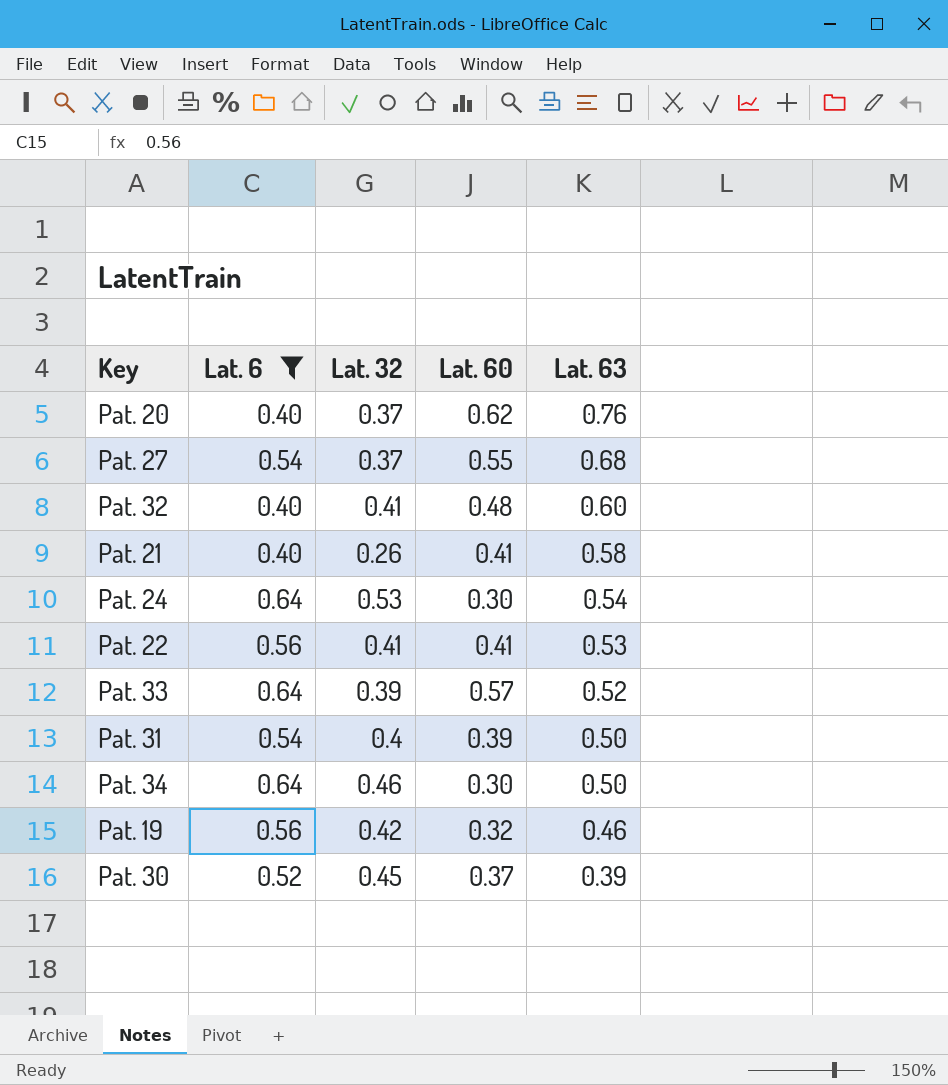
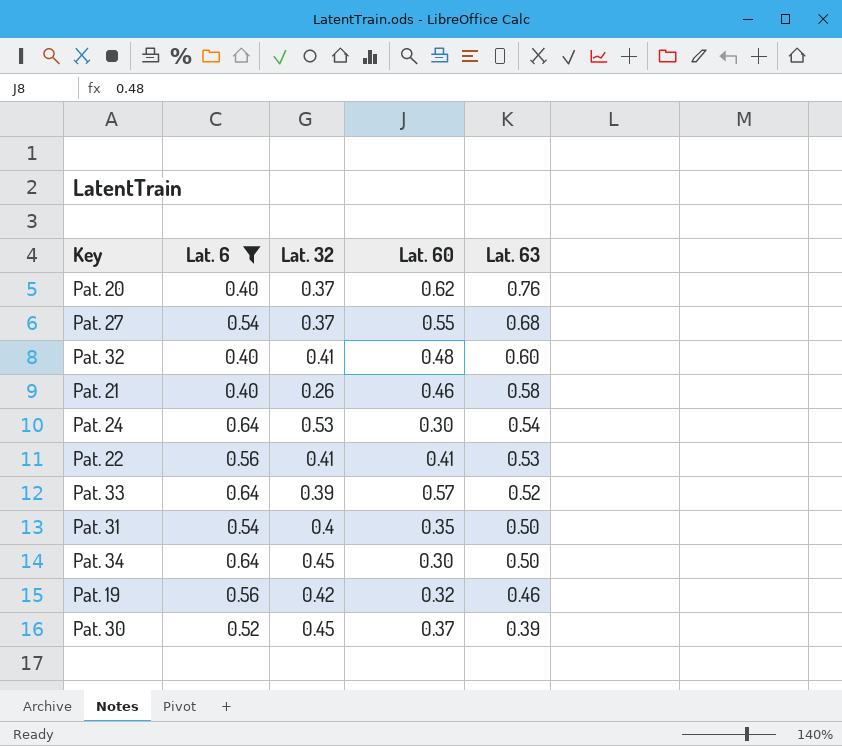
Pat. 21 | Lat. 60: 0.41 -> 0.46
Pat. 31 | Lat. 60: 0.39 -> 0.35
Pat. 34 | Lat. 32: 0.46 -> 0.45

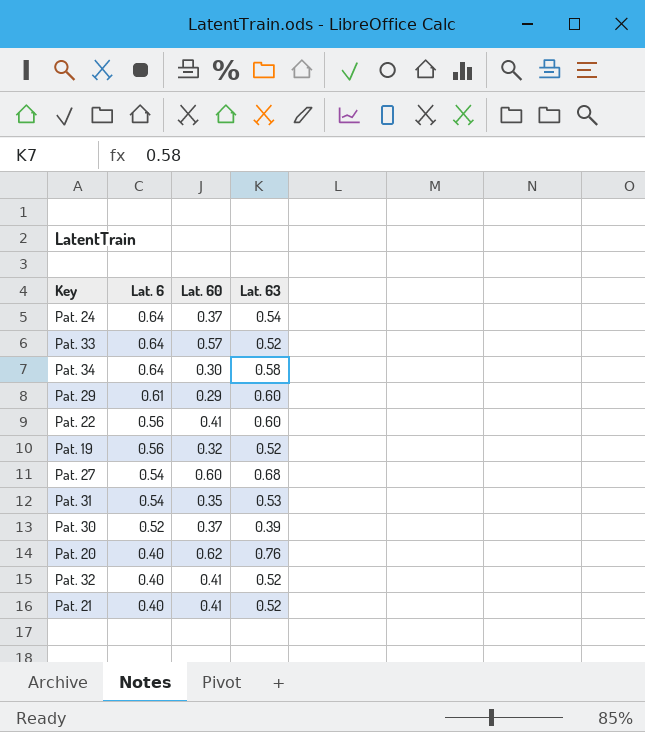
filter: Lat. 6 != 0.61 -> none
row order: Lat. 63 descending -> Lat. 6 descending
column Lat. 32 | position: 3 -> none
Pat. 24 | Lat. 60: 0.30 -> 0.37
Pat. 34 | Lat. 63: 0.50 -> 0.58
Pat. 22 | Lat. 63: 0.53 -> 0.60
Pat. 19 | Lat. 63: 0.46 -> 0.52
Pat. 27 | Lat. 60: 0.55 -> 0.60
Pat. 31 | Lat. 63: 0.50 -> 0.53
Pat. 32 | Lat. 60: 0.48 -> 0.41
Pat. 32 | Lat. 63: 0.60 -> 0.52
Pat. 21 | Lat. 60: 0.46 -> 0.41
Pat. 21 | Lat. 63: 0.58 -> 0.52

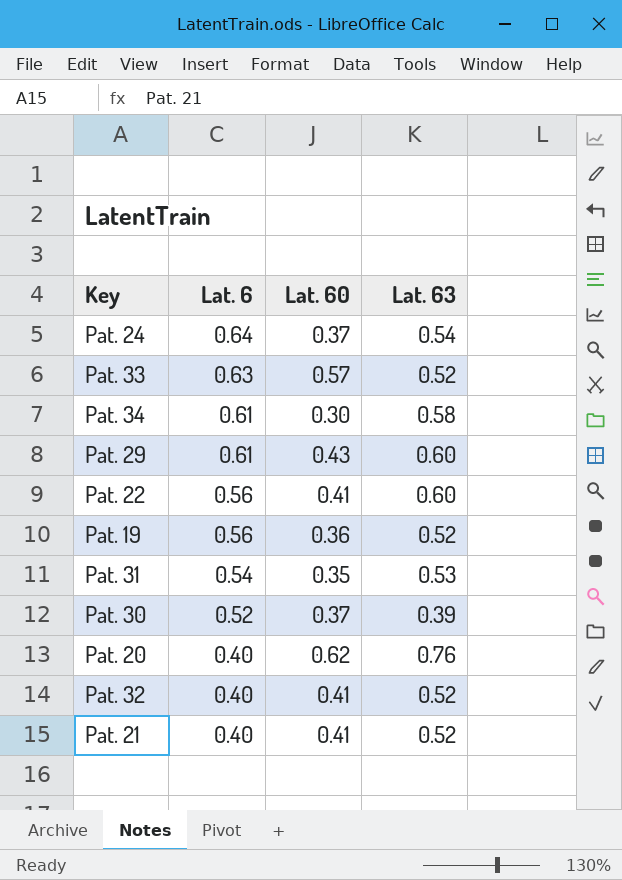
row Pat. 27: 0.54 | 0.60 | 0.68 -> none
Pat. 33 | Lat. 6: 0.64 -> 0.63
Pat. 34 | Lat. 6: 0.64 -> 0.61
Pat. 29 | Lat. 60: 0.29 -> 0.43
Pat. 19 | Lat. 60: 0.32 -> 0.36

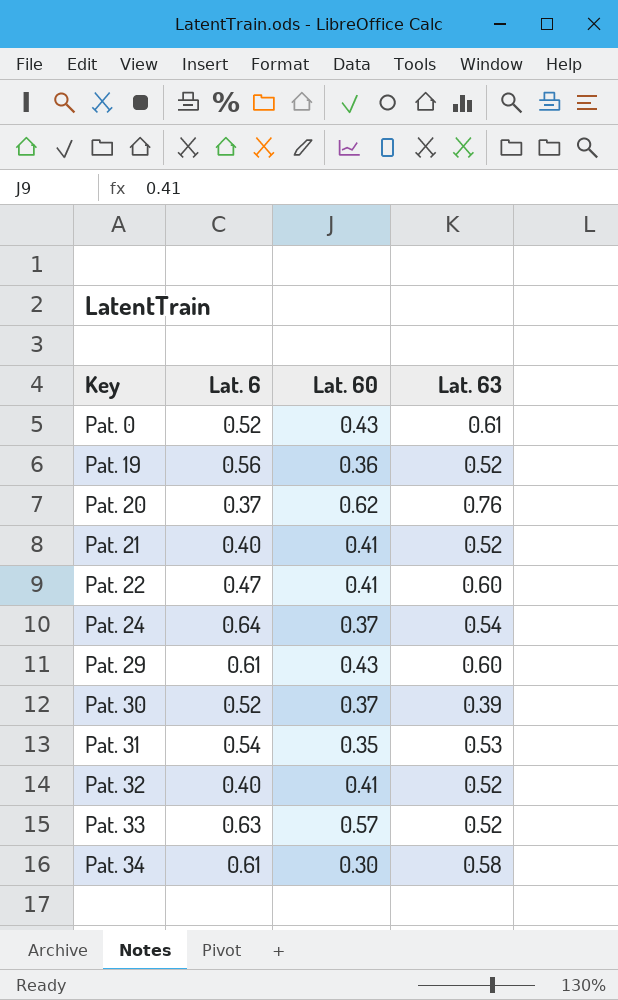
row order: Lat. 6 descending -> Key ascending
row Pat. 0: none -> 0.52 | 0.43 | 0.61
Pat. 20 | Lat. 6: 0.40 -> 0.37
Pat. 22 | Lat. 6: 0.56 -> 0.47

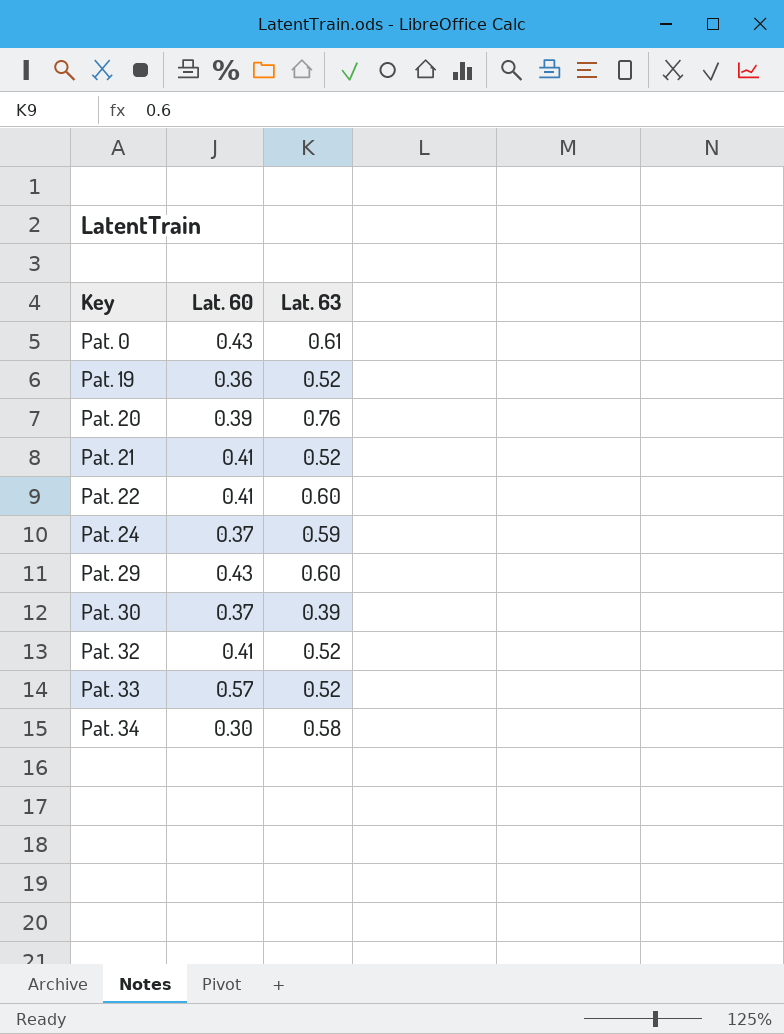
column Lat. 6 | position: 2 -> none
row Pat. 31: 0.54 | 0.35 | 0.53 -> none
Pat. 20 | Lat. 60: 0.62 -> 0.39
Pat. 24 | Lat. 63: 0.54 -> 0.59

